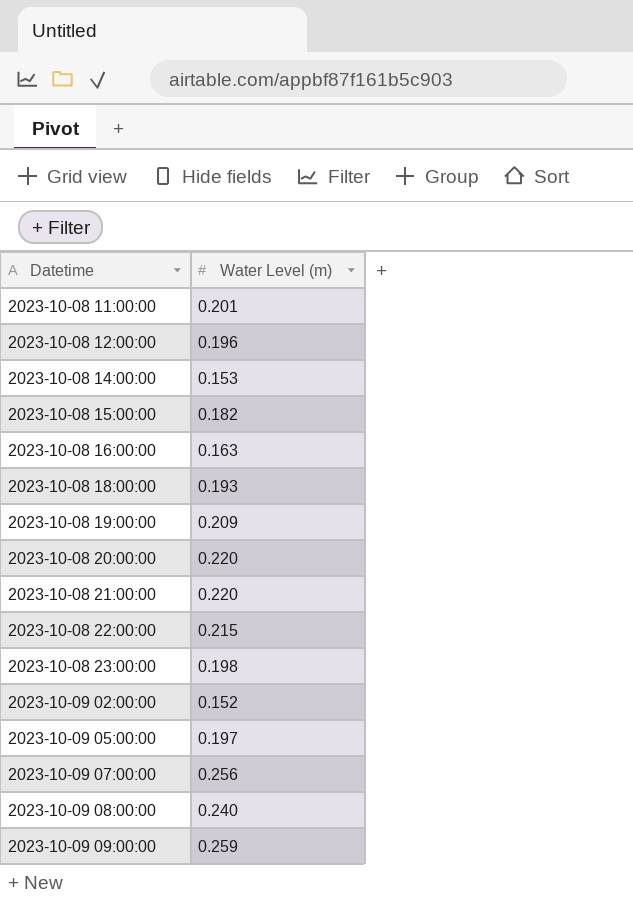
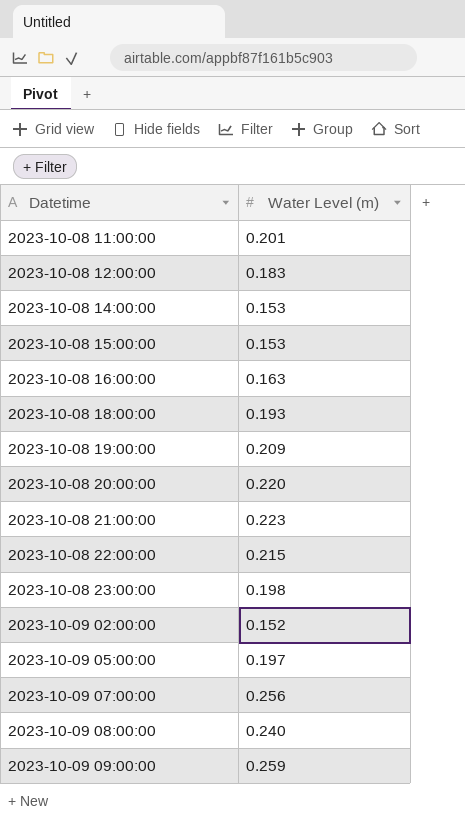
2023-10-08 12:00:00 | Water Level (m): 0.196 -> 0.183
2023-10-08 15:00:00 | Water Level (m): 0.182 -> 0.153
2023-10-08 21:00:00 | Water Level (m): 0.220 -> 0.223

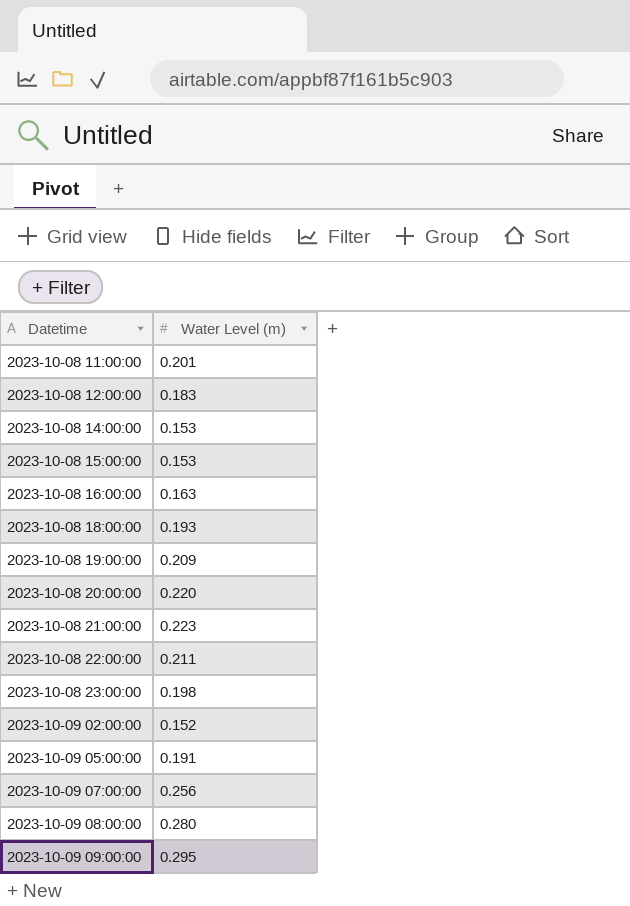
2023-10-08 22:00:00 | Water Level (m): 0.215 -> 0.211
2023-10-09 05:00:00 | Water Level (m): 0.197 -> 0.191
2023-10-09 08:00:00 | Water Level (m): 0.240 -> 0.280
2023-10-09 09:00:00 | Water Level (m): 0.259 -> 0.295

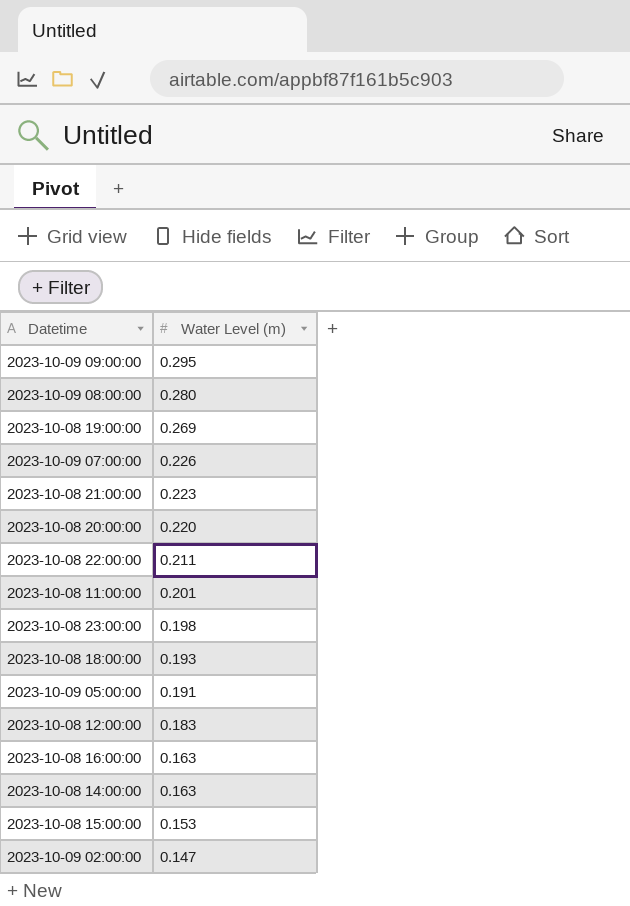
row order: Datetime ascending -> Water Level (m) descending
2023-10-08 19:00:00 | Water Level (m): 0.209 -> 0.269
2023-10-09 07:00:00 | Water Level (m): 0.256 -> 0.226
2023-10-08 14:00:00 | Water Level (m): 0.153 -> 0.163
2023-10-09 02:00:00 | Water Level (m): 0.152 -> 0.147

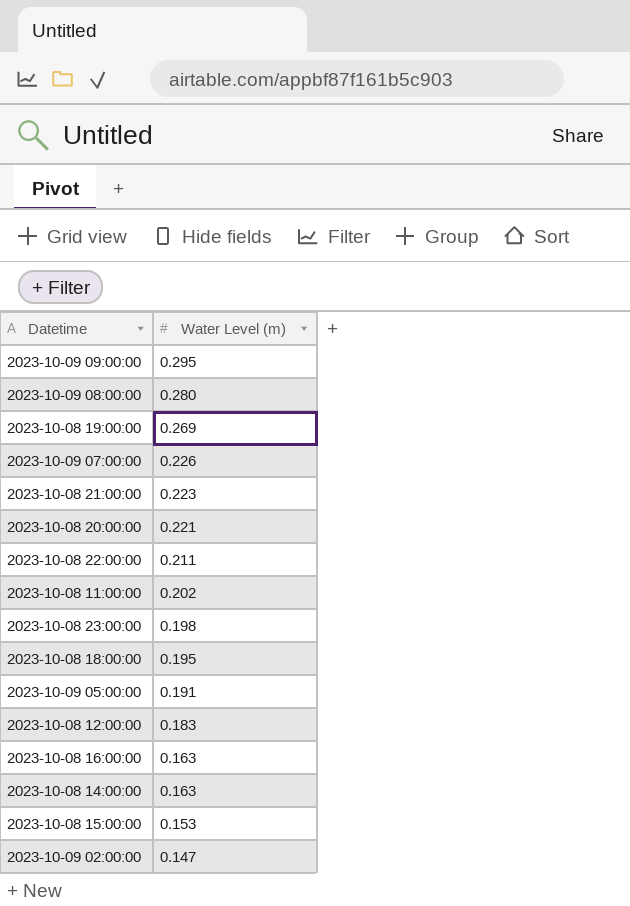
2023-10-08 20:00:00 | Water Level (m): 0.220 -> 0.221
2023-10-08 11:00:00 | Water Level (m): 0.201 -> 0.202
2023-10-08 18:00:00 | Water Level (m): 0.193 -> 0.195

